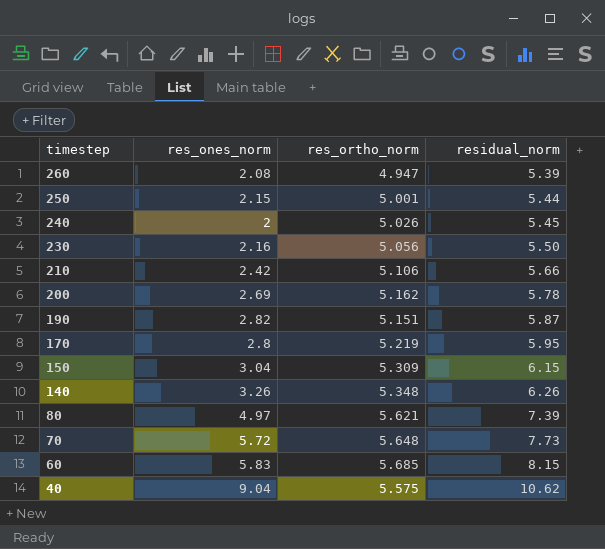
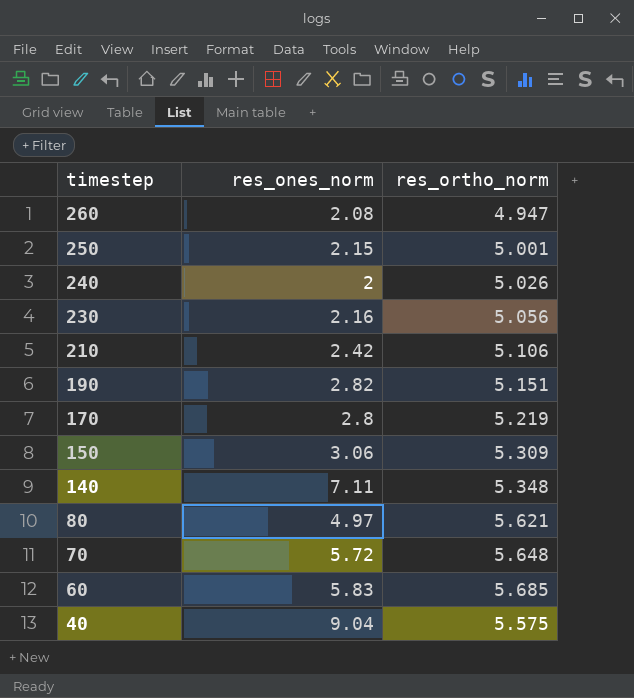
column residual_norm | position: 4 -> none
row 200: 2.69 | 5.162 | 5.78 -> none
150 | res_ones_norm: 3.04 -> 3.06
140 | res_ones_norm: 3.26 -> 7.11

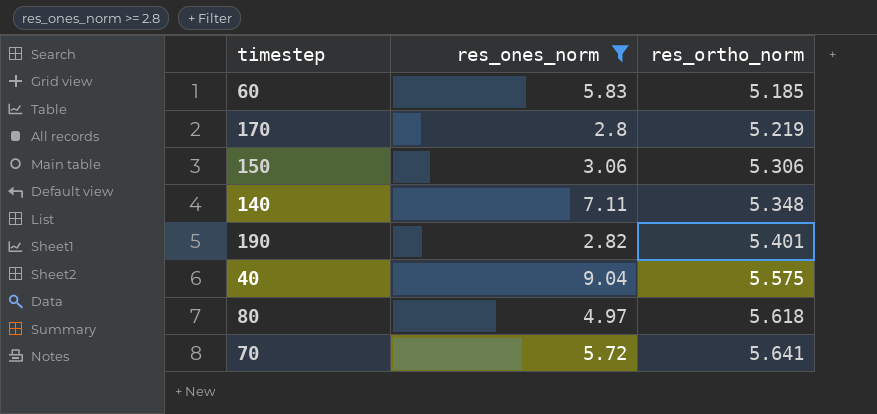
filter: none -> res_ones_norm >= 2.8
row order: timestep descending -> res_ortho_norm ascending
60 | res_ortho_norm: 5.685 -> 5.185
150 | res_ortho_norm: 5.309 -> 5.306
190 | res_ortho_norm: 5.151 -> 5.401
80 | res_ortho_norm: 5.621 -> 5.618
70 | res_ortho_norm: 5.648 -> 5.641

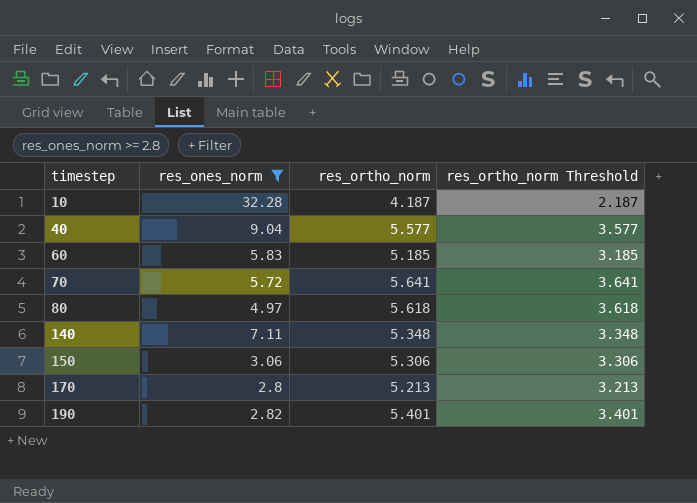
row order: res_ortho_norm ascending -> timestep ascending
column res_ortho_norm Threshold | formula: none -> [res_ortho_norm] - 2
row 10: none -> 32.28 | 4.187 | 2.187
40 | res_ortho_norm: 5.575 -> 5.577
170 | res_ortho_norm: 5.219 -> 5.213

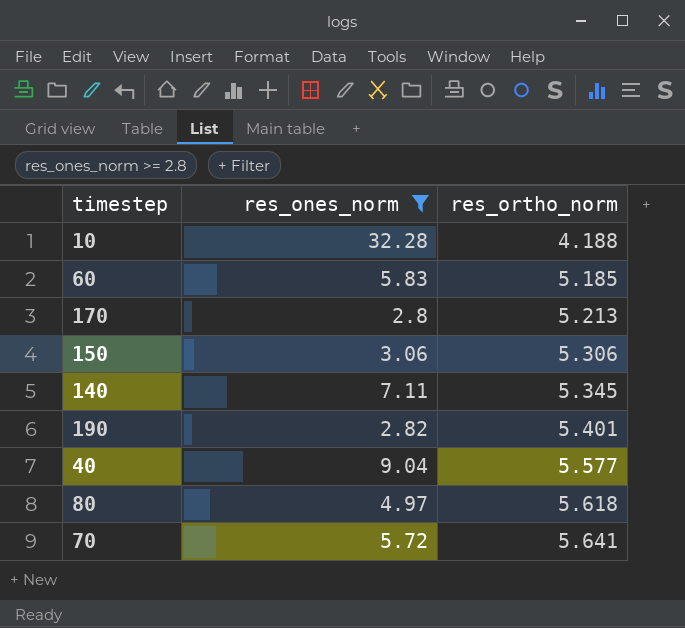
row order: timestep ascending -> res_ortho_norm ascending
column res_ortho_norm Threshold | formula: [res_ortho_norm] - 2 -> none
10 | res_ortho_norm: 4.187 -> 4.188
140 | res_ortho_norm: 5.348 -> 5.345

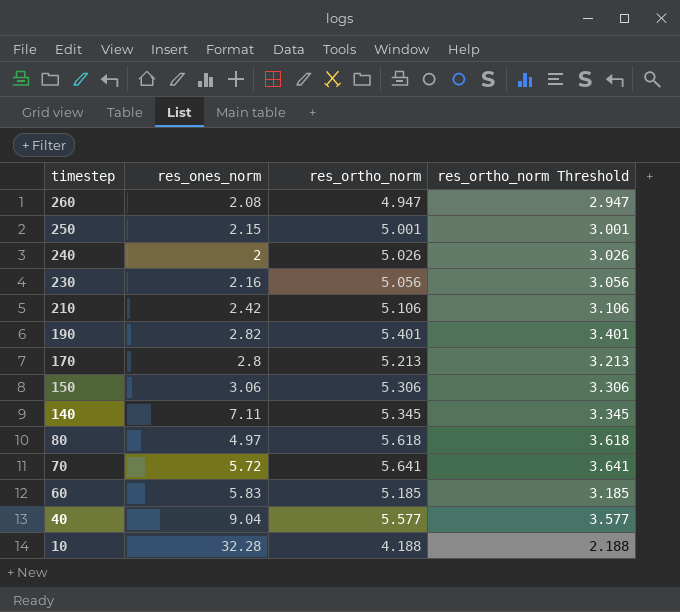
filter: res_ones_norm >= 2.8 -> none
row order: res_ortho_norm ascending -> timestep descending
column res_ortho_norm Threshold | formula: none -> [res_ortho_norm] - 2

